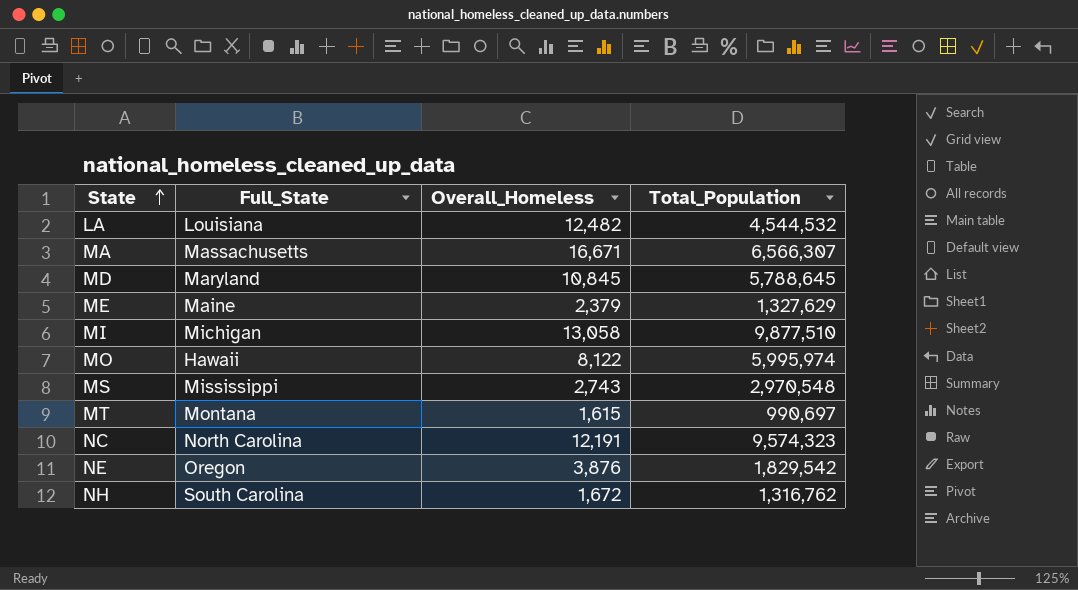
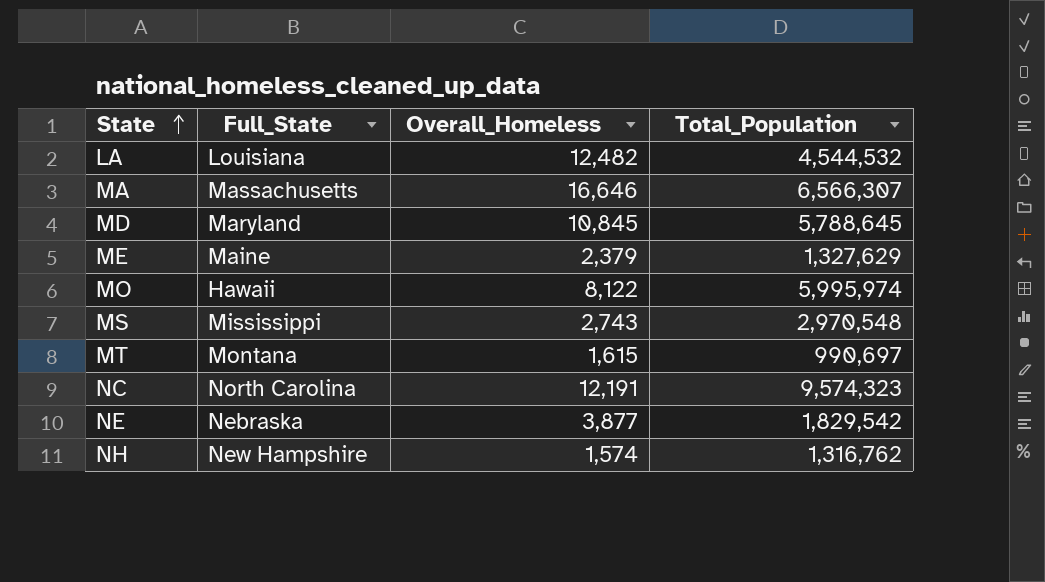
row MI: Michigan | 13,058 | 9,877,510 -> none
MA | Overall_Homeless: 16,671 -> 16,646
NE | Full_State: Oregon -> Nebraska
NE | Overall_Homeless: 3,876 -> 3,877
NH | Full_State: South Carolina -> New Hampshire
NH | Overall_Homeless: 1,672 -> 1,574

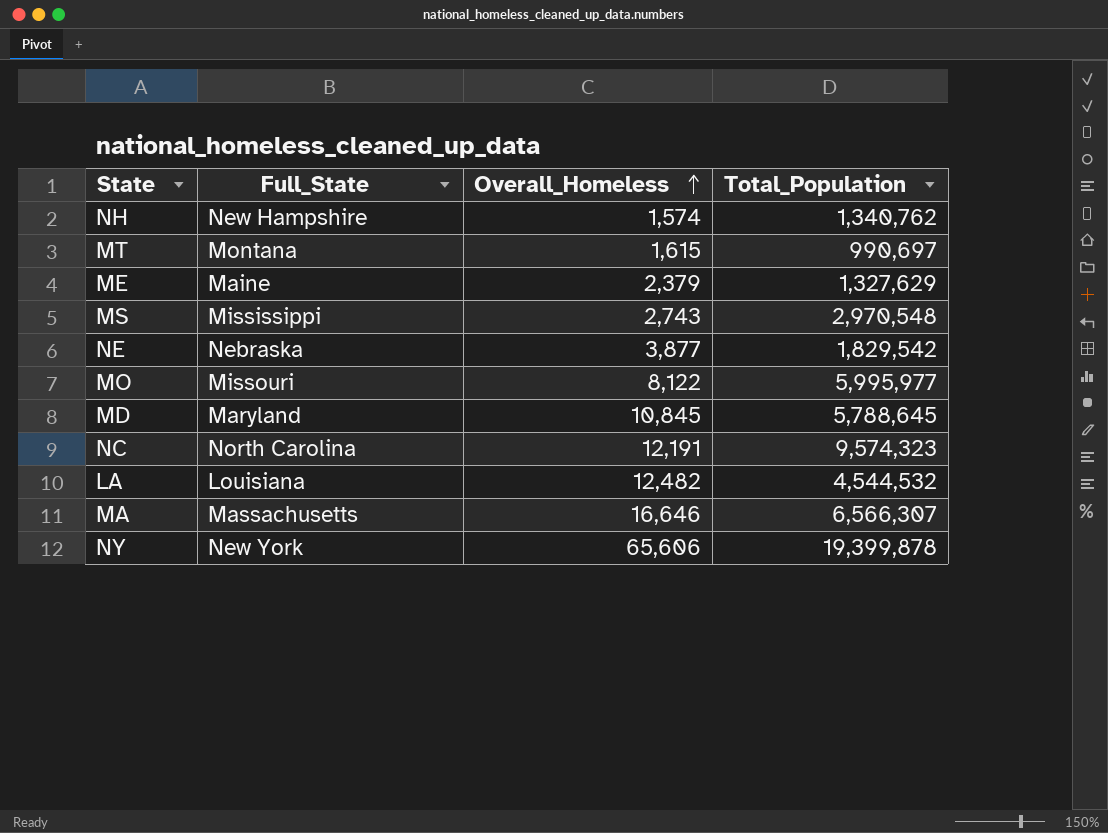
row order: State ascending -> Overall_Homeless ascending
NH | Total_Population: 1,316,762 -> 1,340,762
MO | Full_State: Hawaii -> Missouri
MO | Total_Population: 5,995,974 -> 5,995,977
row NY: none -> New York | 65,606 | 19,399,878

